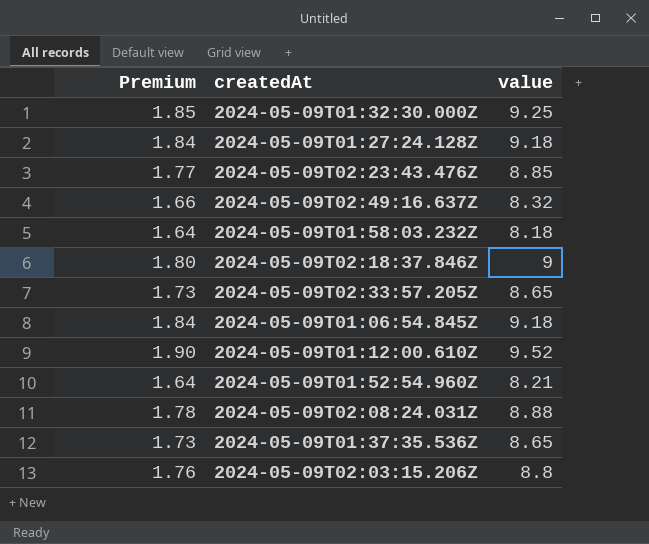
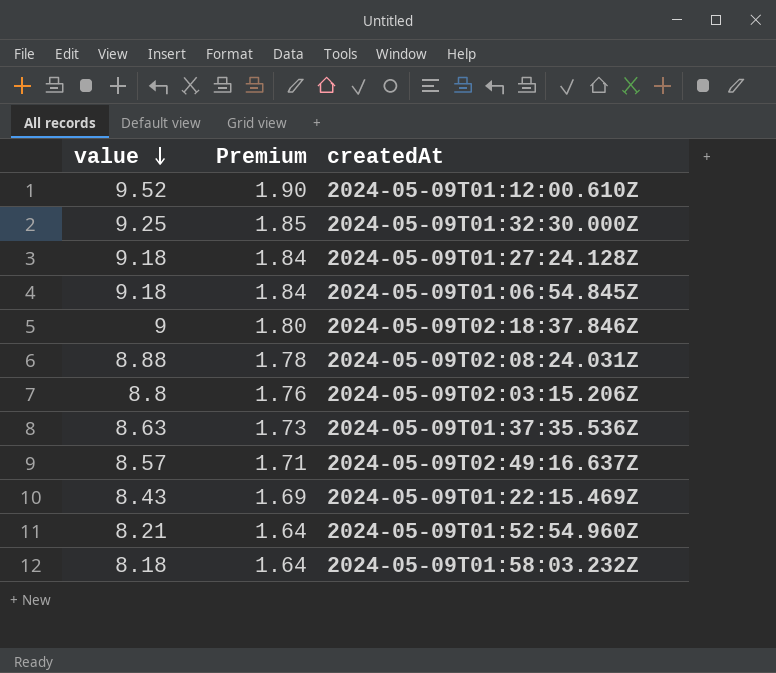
row order: none -> value descending
column value | position: 3 -> 1
row 2024-05-09T02:23:43.476Z: 1.77 | 8.85 -> none
row 2024-05-09T02:33:57.205Z: 1.73 | 8.65 -> none
2024-05-09T01:37:35.536Z | value: 8.65 -> 8.63
2024-05-09T02:49:16.637Z | value: 8.32 -> 8.57
2024-05-09T02:49:16.637Z | Premium: 1.66 -> 1.71
row 2024-05-09T01:22:15.469Z: none -> 8.43 | 1.69

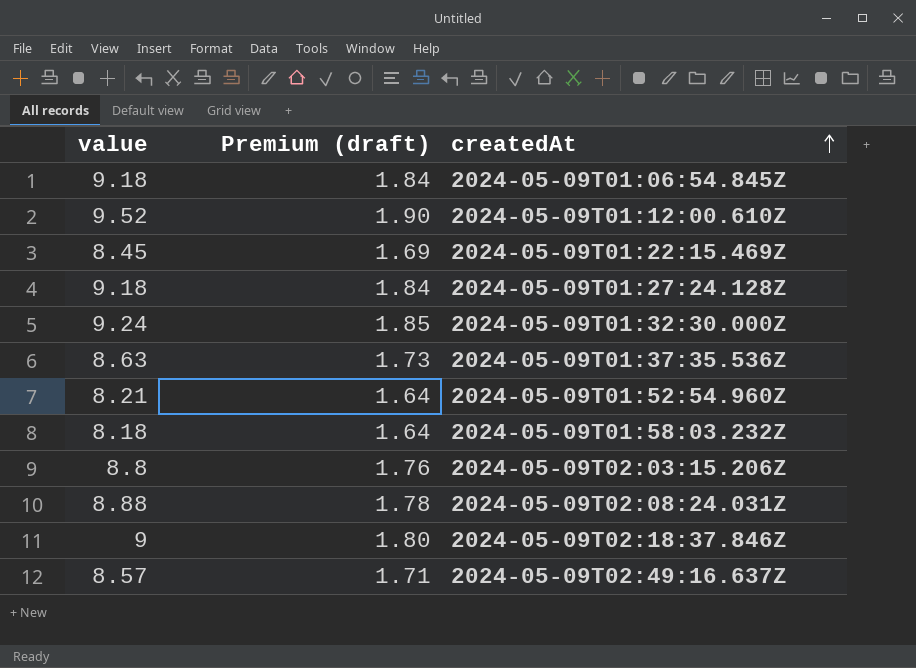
row order: value descending -> createdAt ascending
column name: Premium -> Premium (draft)
2024-05-09T01:22:15.469Z | value: 8.43 -> 8.45
2024-05-09T01:32:30.000Z | value: 9.25 -> 9.24

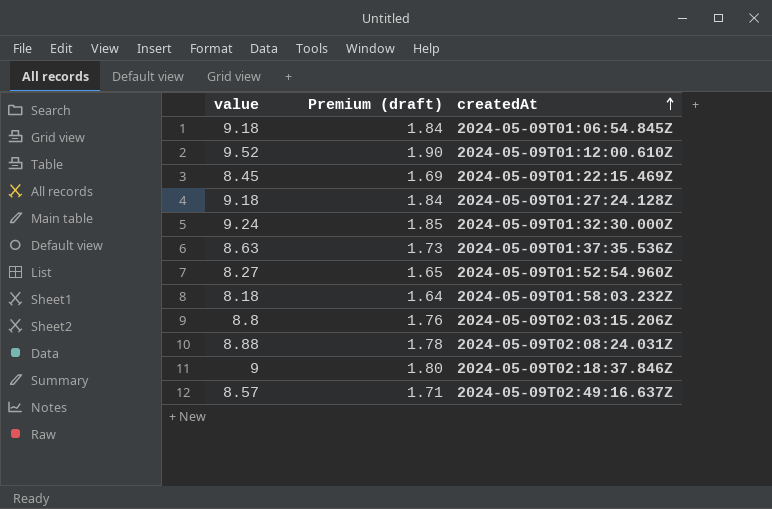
2024-05-09T01:52:54.960Z | value: 8.21 -> 8.27
2024-05-09T01:52:54.960Z | Premium (draft): 1.64 -> 1.65

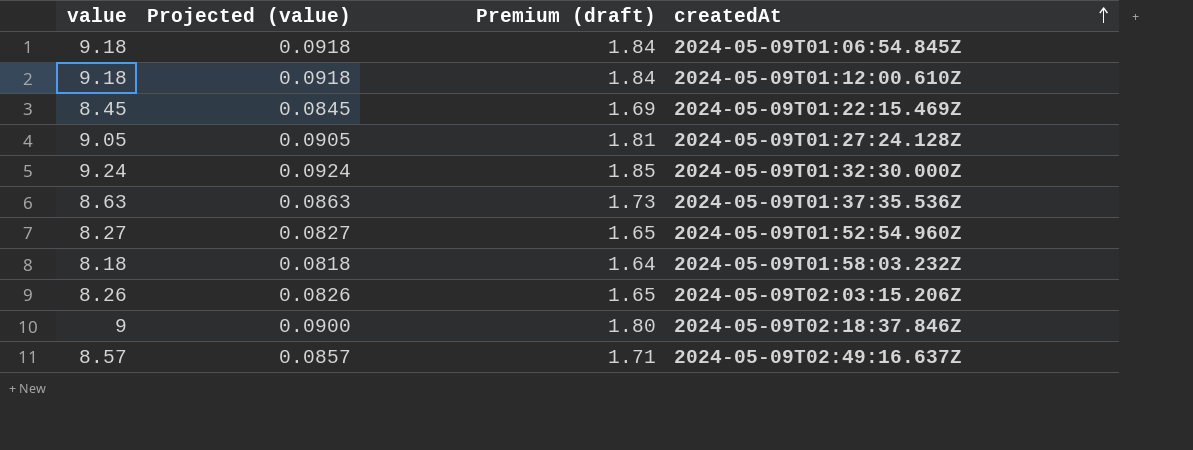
column Projected (value) | formula: none -> [value] * 0.01
row 2024-05-09T02:08:24.031Z: 8.88 | 1.78 -> none
2024-05-09T01:12:00.610Z | value: 9.52 -> 9.18
2024-05-09T01:12:00.610Z | Premium (draft): 1.90 -> 1.84
2024-05-09T01:27:24.128Z | value: 9.18 -> 9.05
2024-05-09T01:27:24.128Z | Premium (draft): 1.84 -> 1.81
2024-05-09T02:03:15.206Z | value: 8.8 -> 8.26
2024-05-09T02:03:15.206Z | Premium (draft): 1.76 -> 1.65

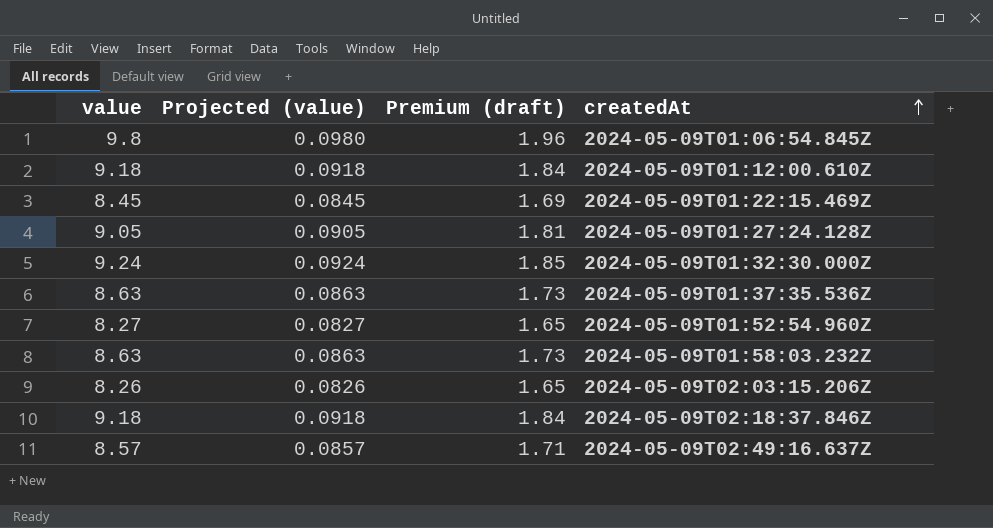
2024-05-09T01:06:54.845Z | value: 9.18 -> 9.8
2024-05-09T01:06:54.845Z | Projected (value): 0.0918 -> 0.0980
2024-05-09T01:06:54.845Z | Premium (draft): 1.84 -> 1.96
2024-05-09T01:58:03.232Z | value: 8.18 -> 8.63
2024-05-09T01:58:03.232Z | Projected (value): 0.0818 -> 0.0863
2024-05-09T01:58:03.232Z | Premium (draft): 1.64 -> 1.73
2024-05-09T02:18:37.846Z | value: 9 -> 9.18
2024-05-09T02:18:37.846Z | Projected (value): 0.0900 -> 0.0918
2024-05-09T02:18:37.846Z | Premium (draft): 1.80 -> 1.84

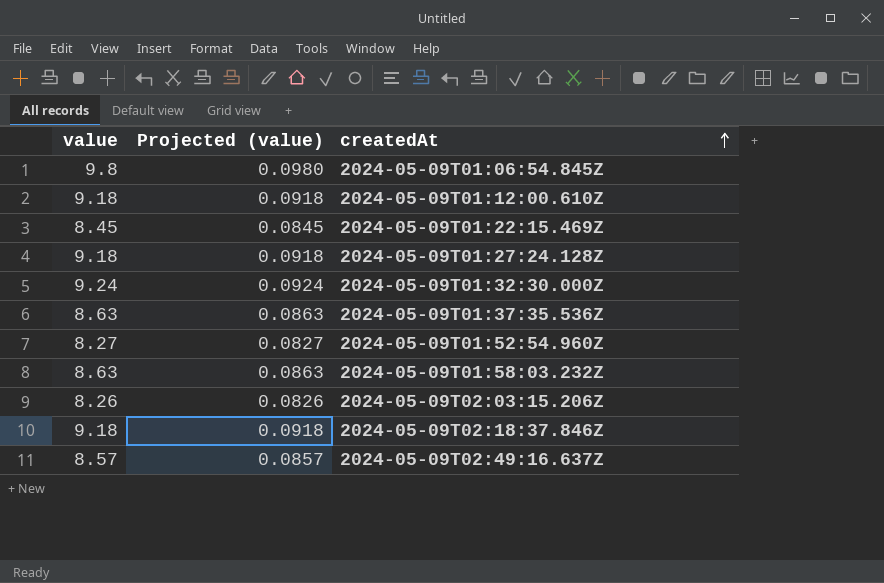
column Premium (draft) | formula: [value] * 0.2 -> none
2024-05-09T01:27:24.128Z | value: 9.05 -> 9.18
2024-05-09T01:27:24.128Z | Projected (value): 0.0905 -> 0.0918

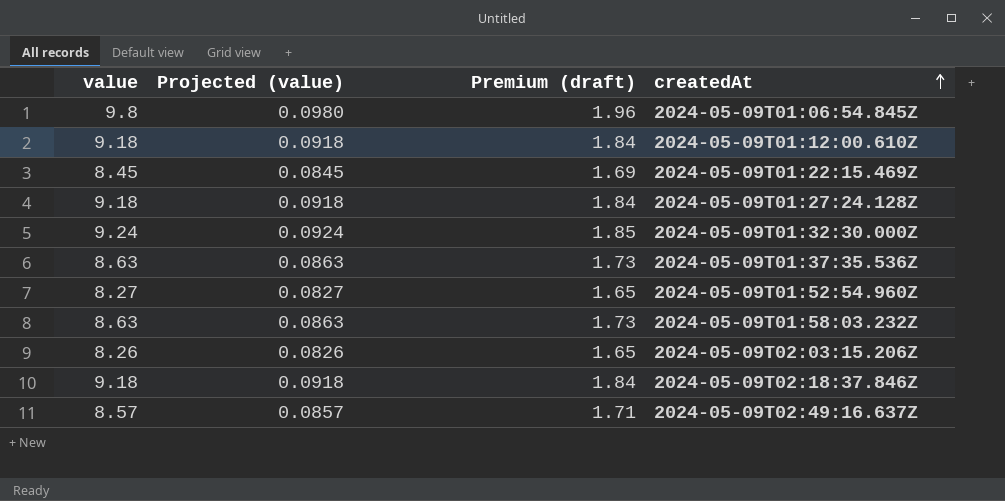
column Premium (draft) | formula: none -> [value] * 0.2

